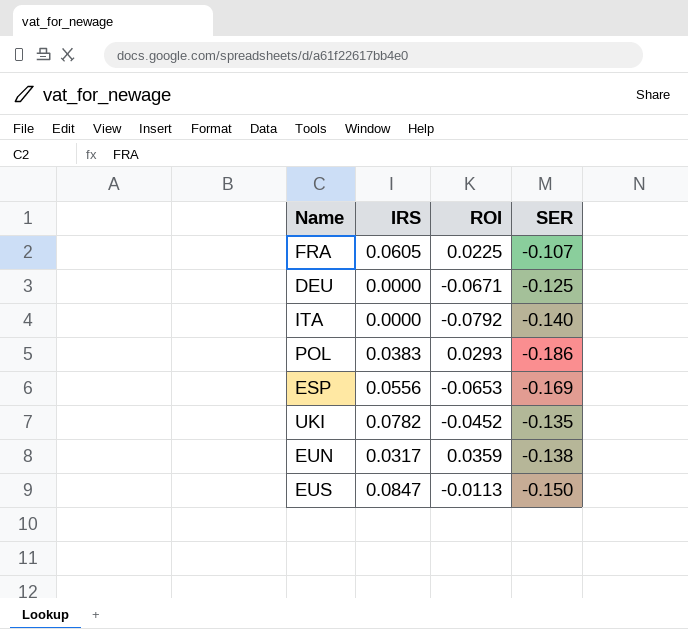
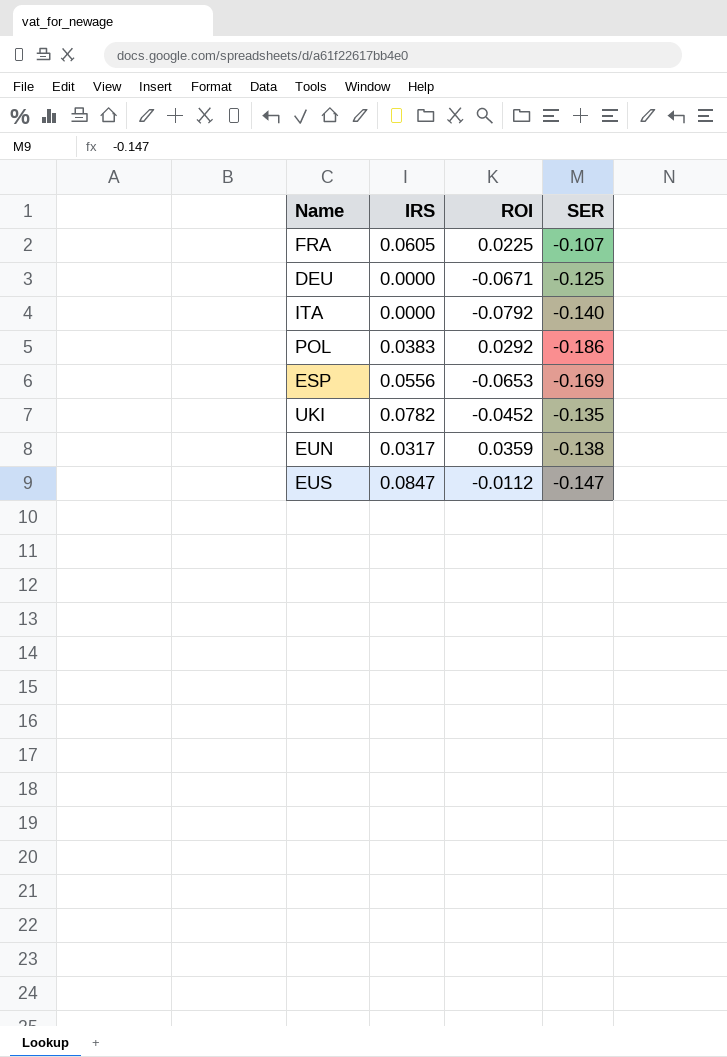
POL | ROI: 0.0293 -> 0.0292
EUS | ROI: -0.0113 -> -0.0112
EUS | SER: -0.150 -> -0.147

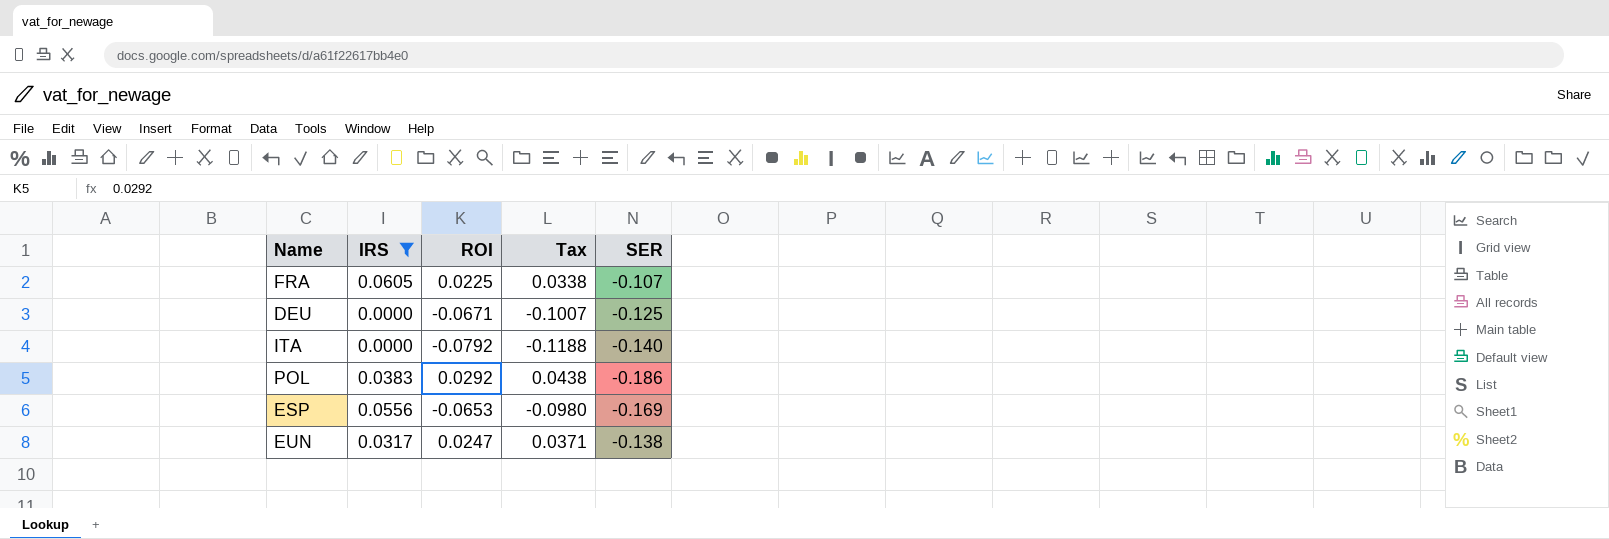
filter: none -> IRS <= 0.0605
column Tax | formula: none -> [ROI] * 1.5
EUN | ROI: 0.0359 -> 0.0247

